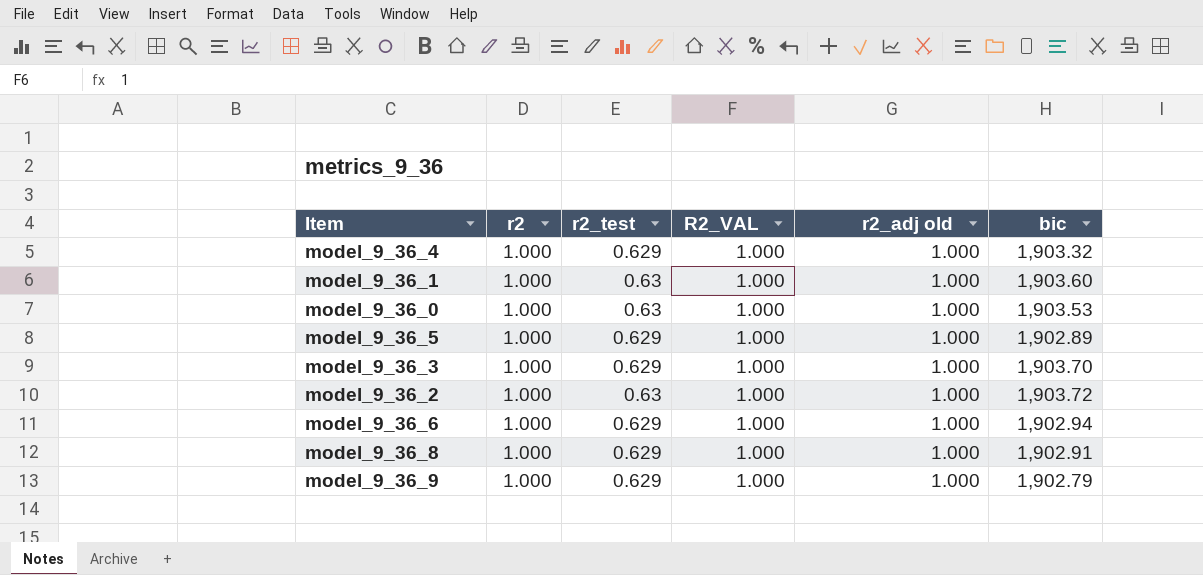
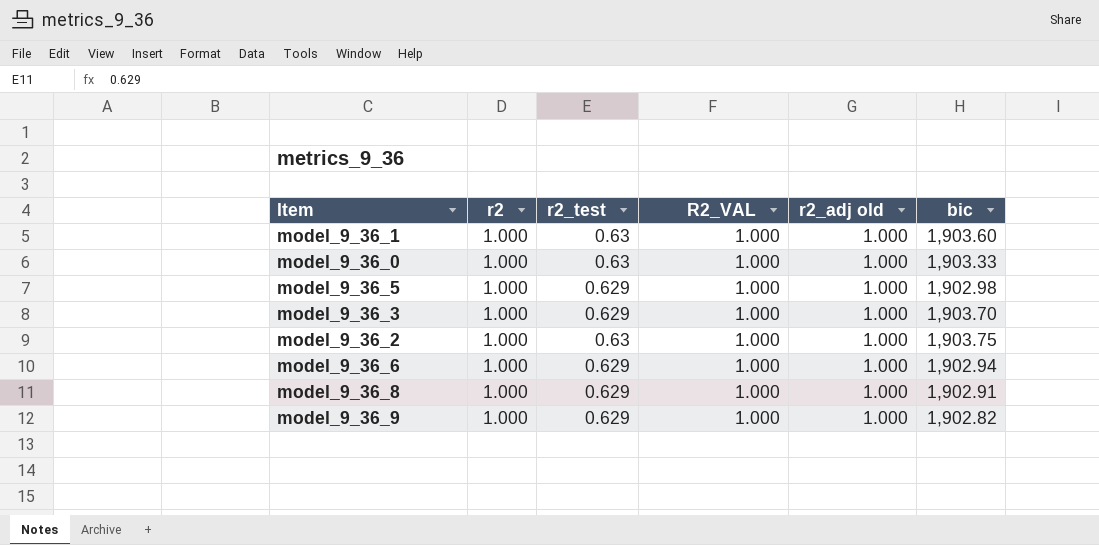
row model_9_36_4: 1.000 | 0.629 | 1.000 | 1.000 | 1,903.32 -> none
model_9_36_0 | bic: 1,903.53 -> 1,903.33
model_9_36_5 | bic: 1,902.89 -> 1,902.98
model_9_36_2 | bic: 1,903.72 -> 1,903.75
model_9_36_9 | bic: 1,902.79 -> 1,902.82

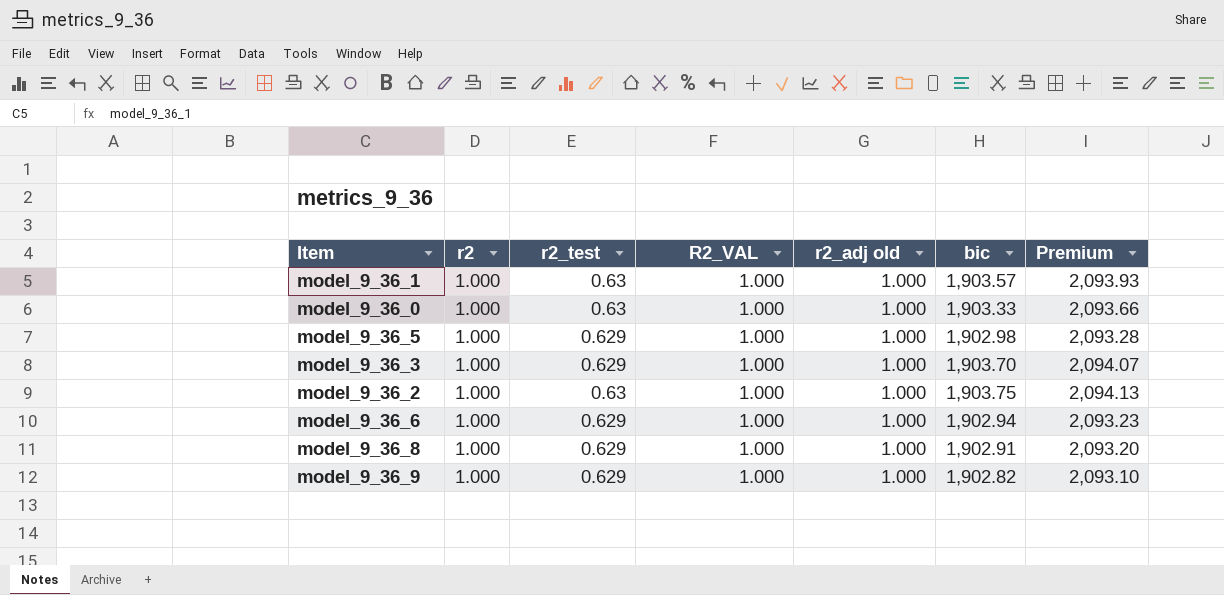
column Premium | formula: none -> [bic] * 1.1
model_9_36_1 | bic: 1,903.60 -> 1,903.57

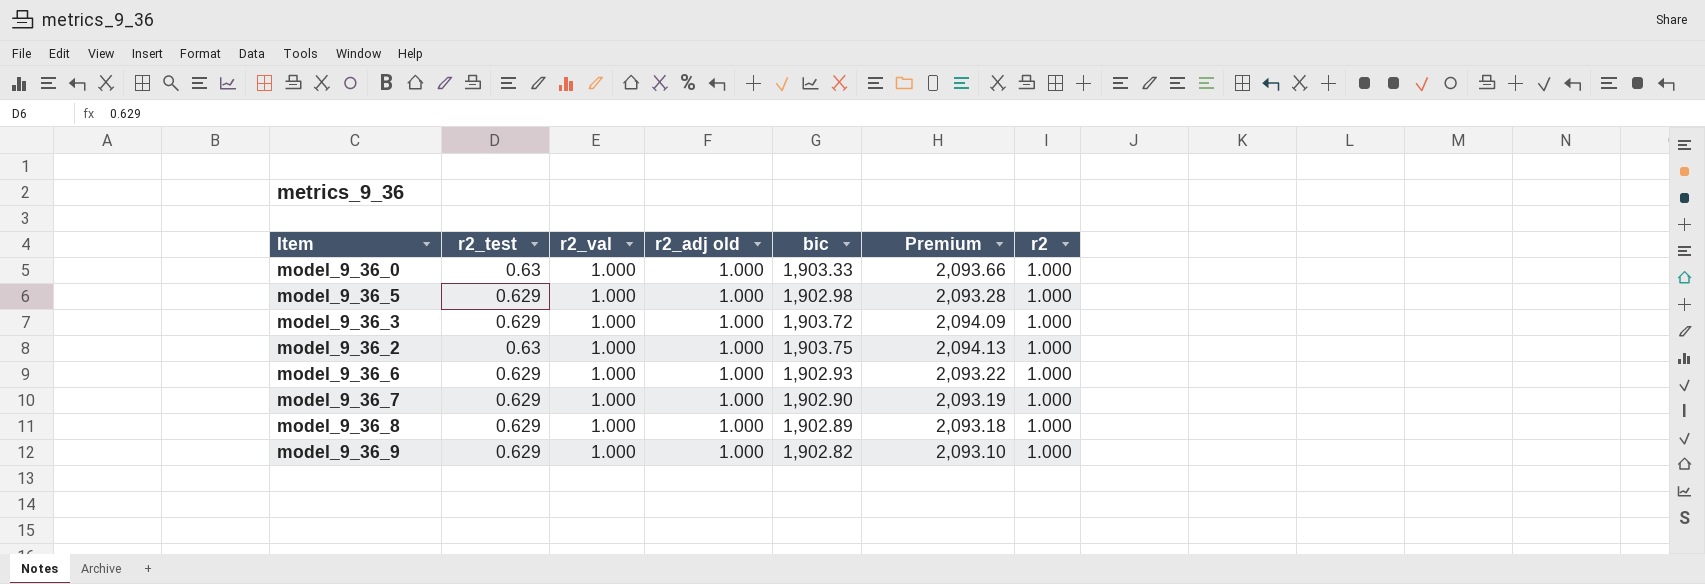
column name: R2_VAL -> r2_val
column r2 | position: 2 -> 7
row model_9_36_1: 1.000 | 0.63 | 1.000 | 1.000 | 1,903.57 | 2,093.93 -> none
model_9_36_3 | bic: 1,903.70 -> 1,903.72
model_9_36_3 | Premium: 2,094.07 -> 2,094.09
model_9_36_6 | bic: 1,902.94 -> 1,902.93
model_9_36_6 | Premium: 2,093.23 -> 2,093.22
row model_9_36_7: none -> 0.629 | 1.000 | 1.000 | 1,902.90 | 2,093.19 | 1.000
model_9_36_8 | bic: 1,902.91 -> 1,902.89
model_9_36_8 | Premium: 2,093.20 -> 2,093.18

